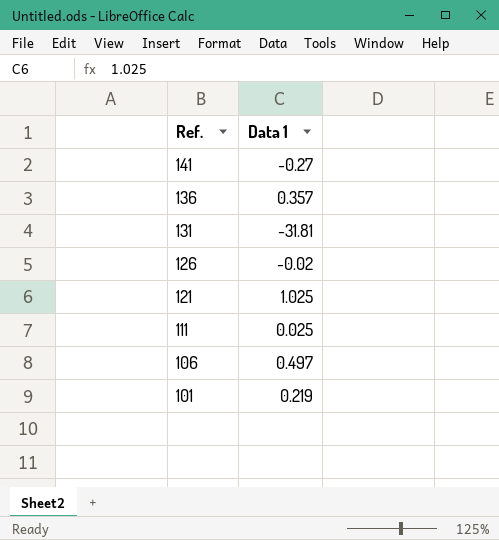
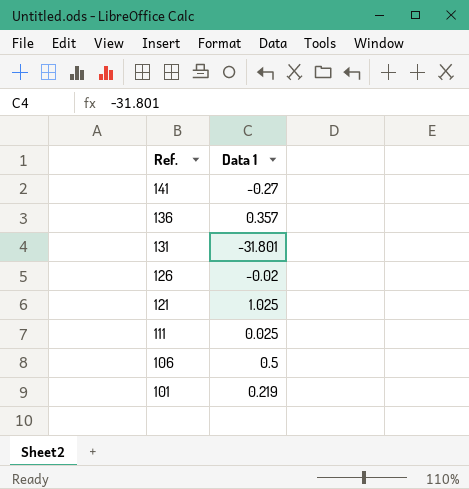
131 | Data 1: -31.81 -> -31.801
106 | Data 1: 0.497 -> 0.5

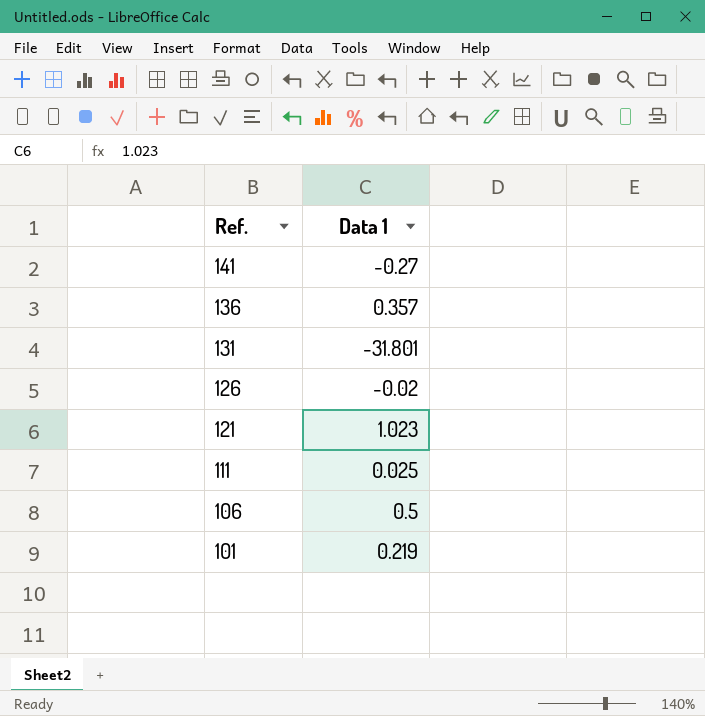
121 | Data 1: 1.025 -> 1.023

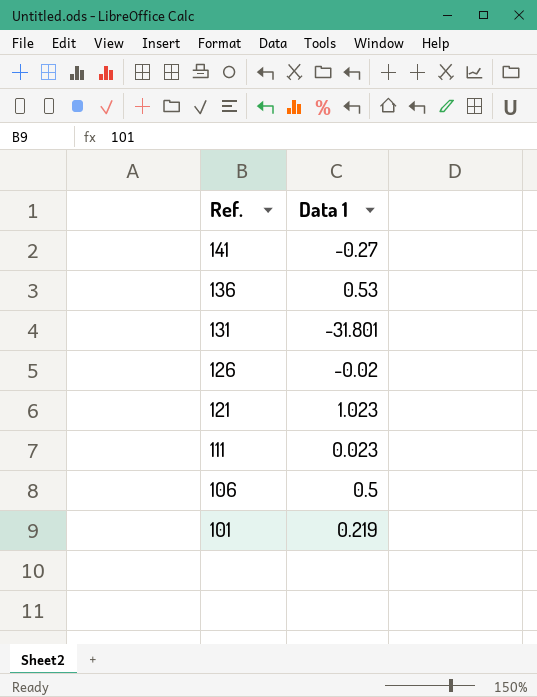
136 | Data 1: 0.357 -> 0.53
111 | Data 1: 0.025 -> 0.023

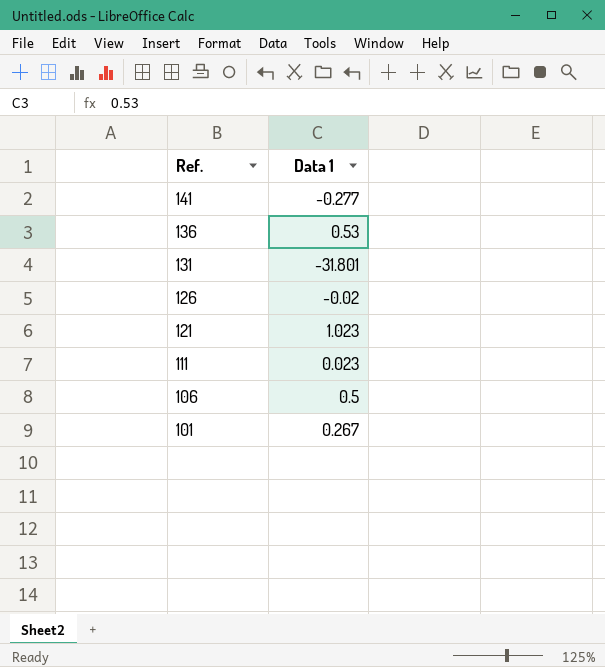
141 | Data 1: -0.27 -> -0.277
101 | Data 1: 0.219 -> 0.267

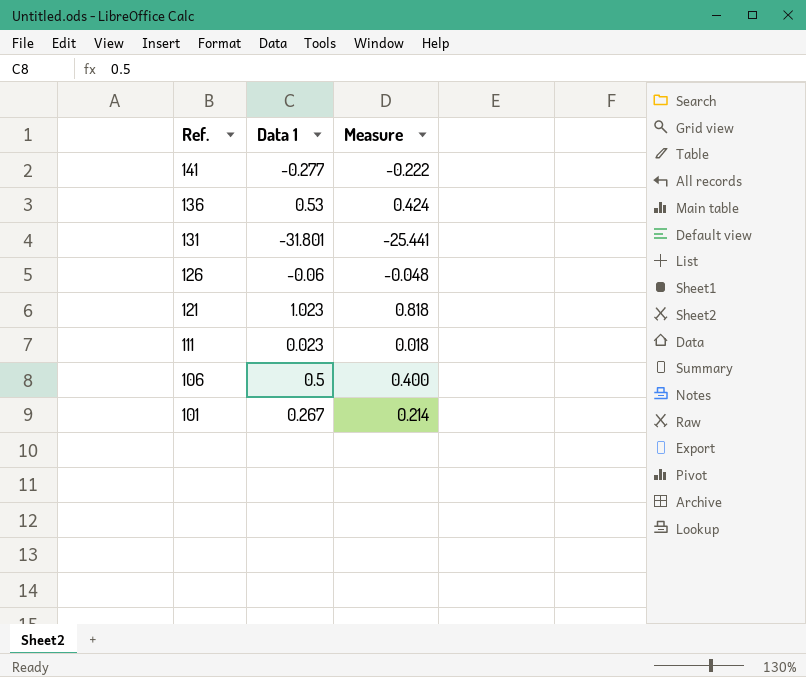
column Measure | formula: none -> [Data 1] * 0.8
126 | Data 1: -0.02 -> -0.06

